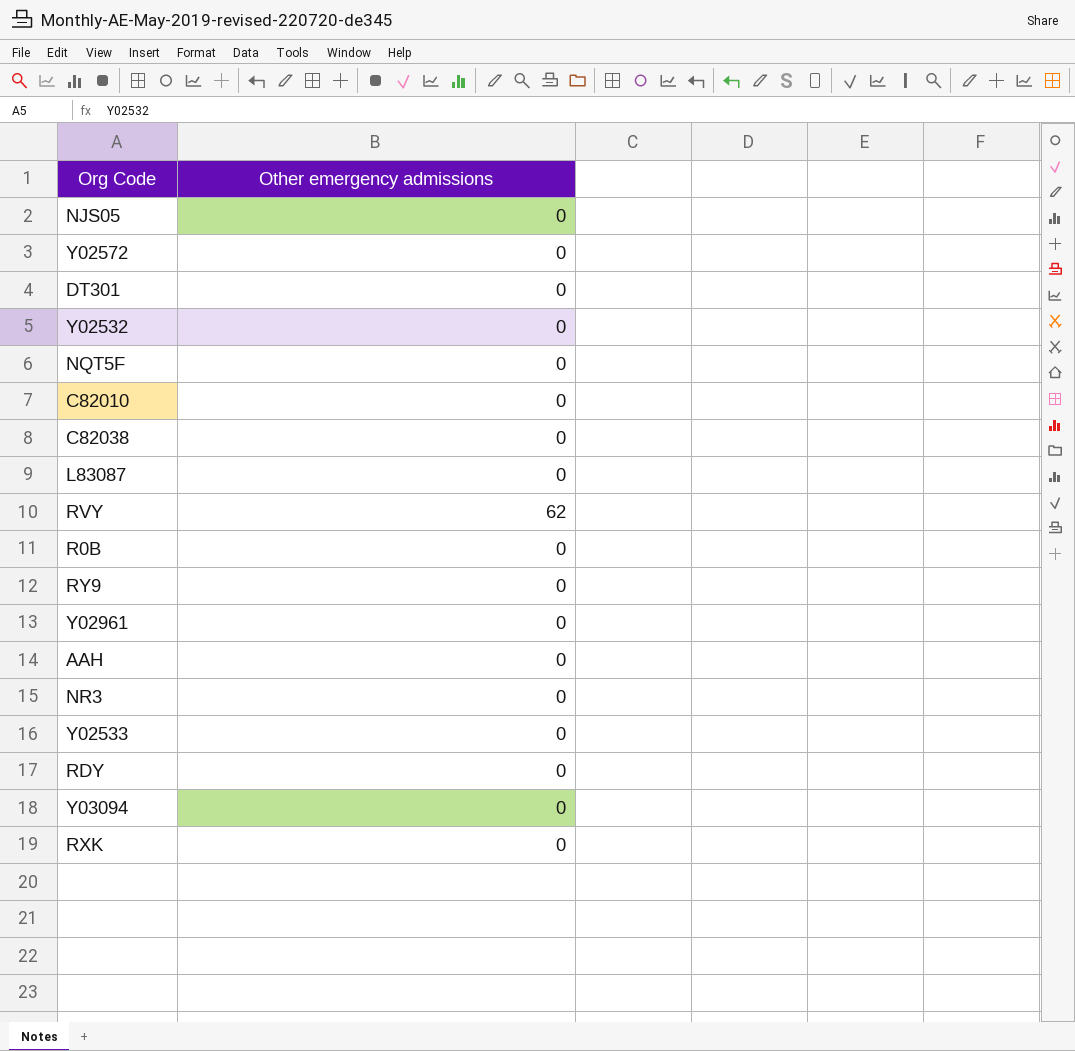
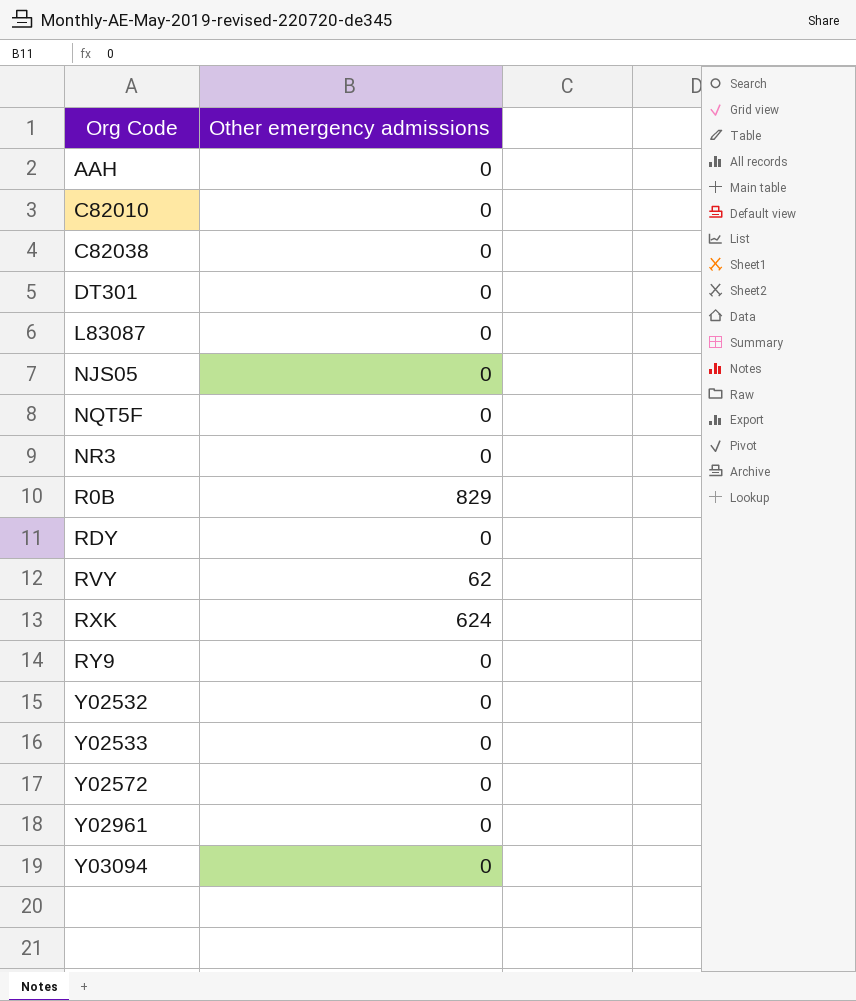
row order: none -> Org Code ascending
R0B | Other emergency admissions: 0 -> 829
RXK | Other emergency admissions: 0 -> 624

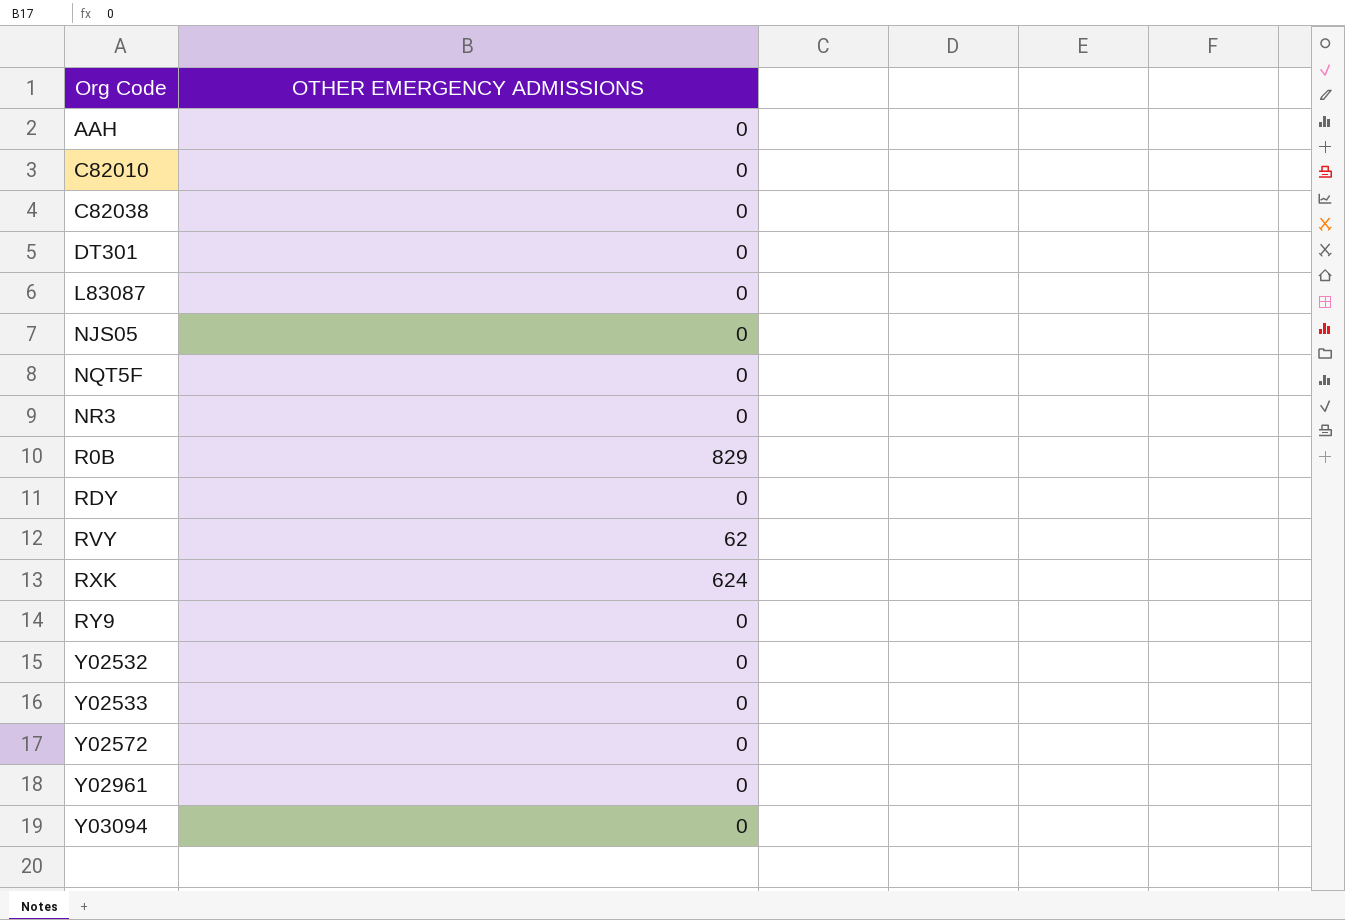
column name: Other emergency admissions -> OTHER EMERGENCY ADMISSIONS

